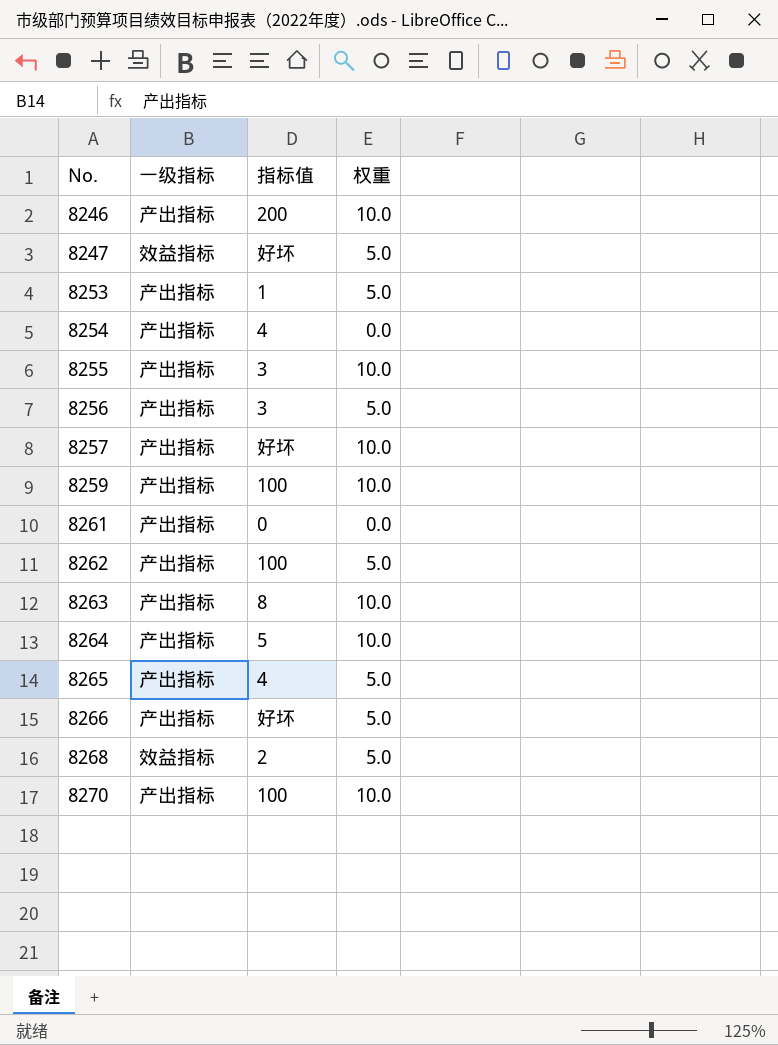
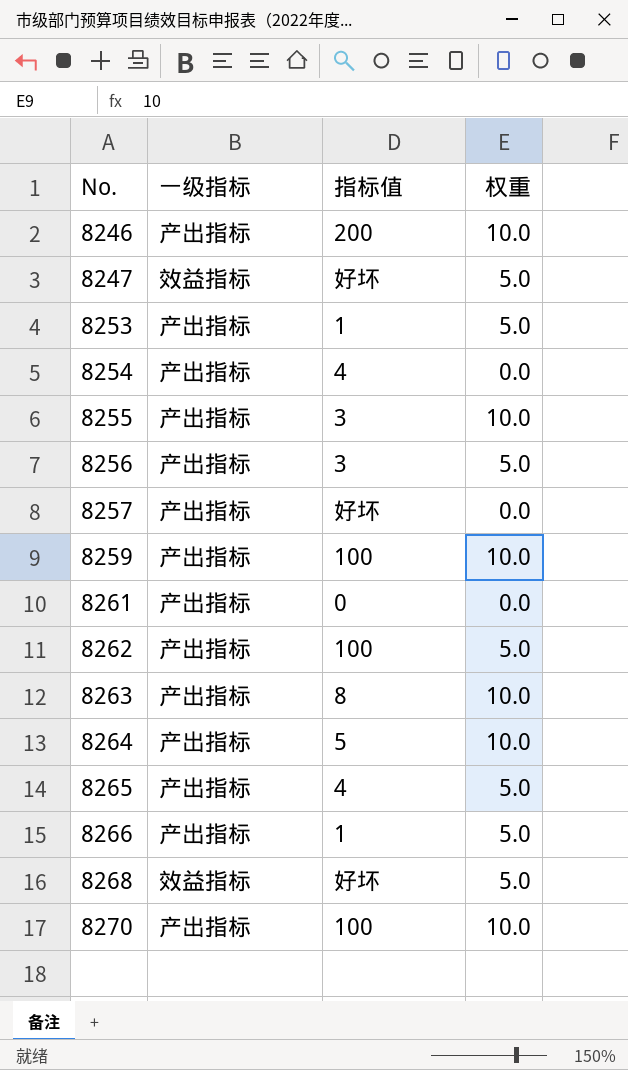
8257 | 权重: 10.0 -> 0.0
8266 | 指标值: 好坏 -> 1
8268 | 指标值: 2 -> 好坏

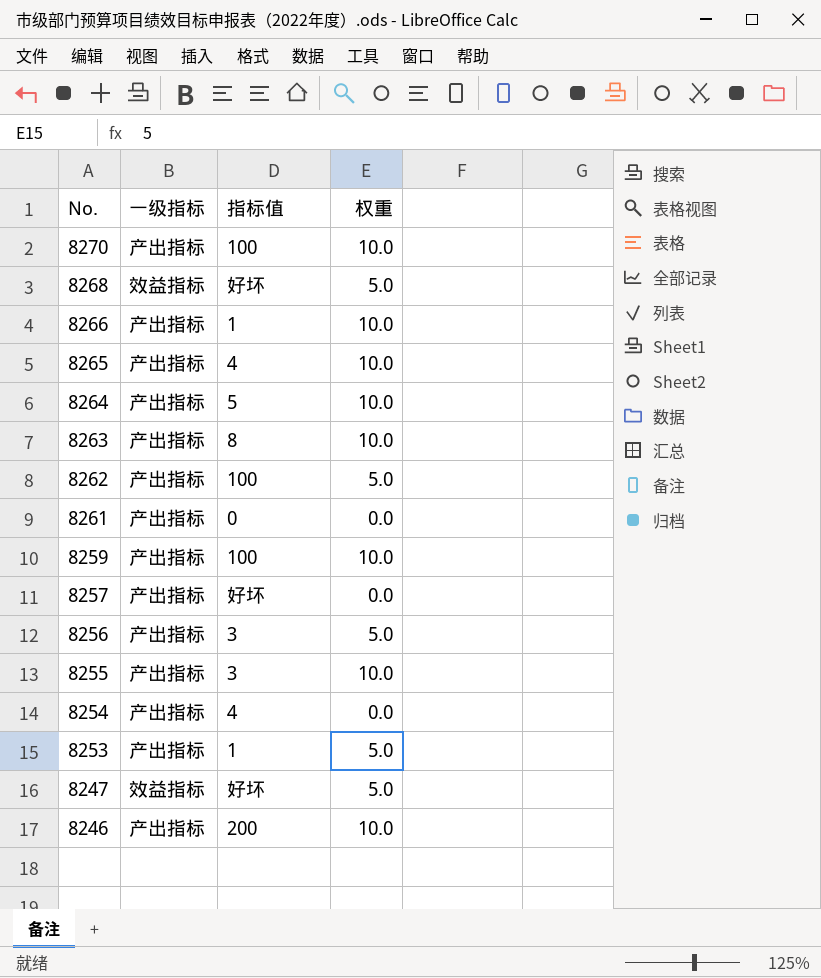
row order: No. ascending -> No. descending
8266 | 权重: 5.0 -> 10.0
8265 | 权重: 5.0 -> 10.0

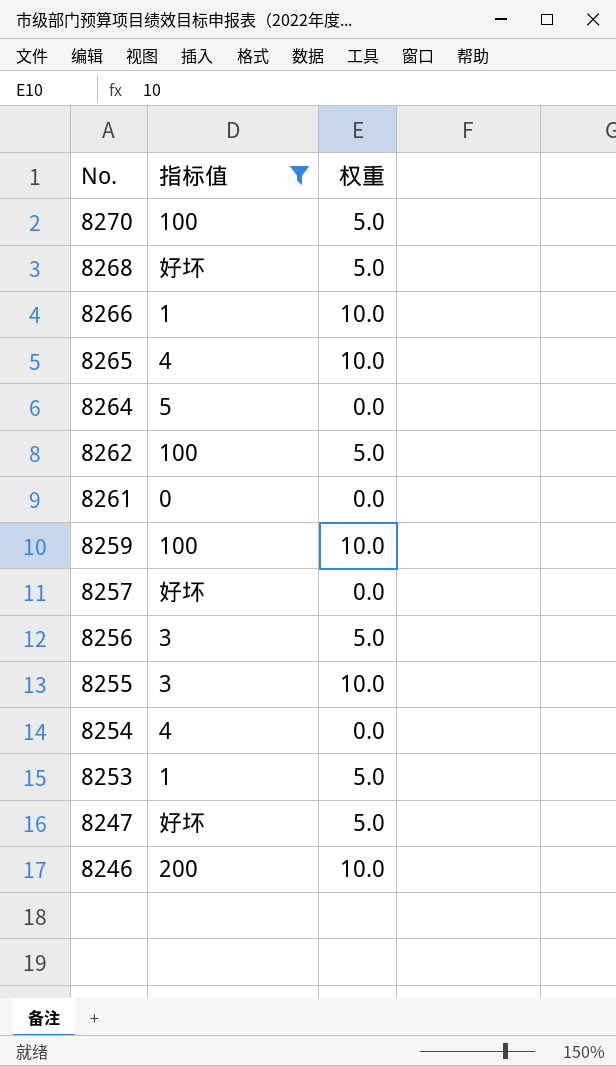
filter: none -> 指标值 != 8
column 一级指标 | position: 2 -> none
8270 | 权重: 10.0 -> 5.0
8264 | 权重: 10.0 -> 0.0

